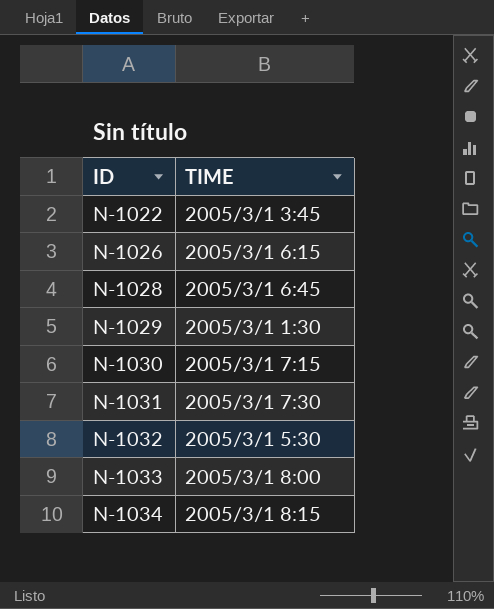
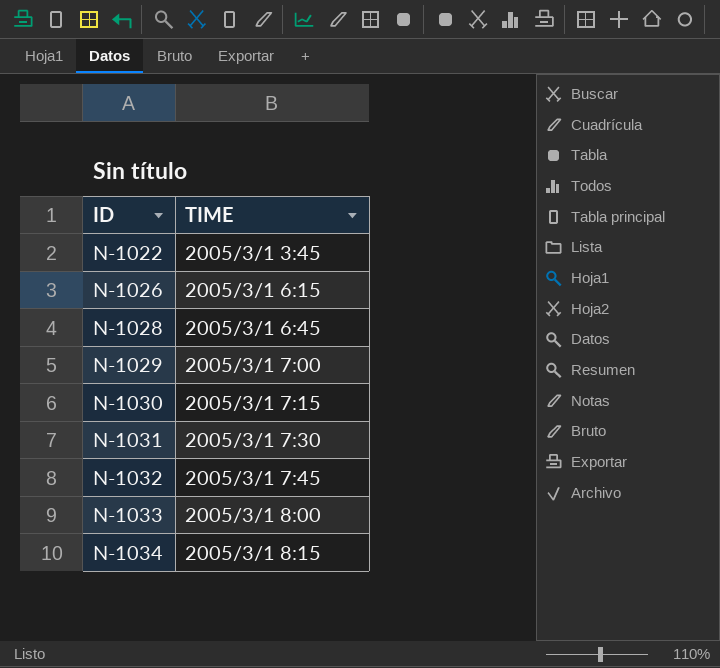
N-1029 | TIME: 2005/3/1 1:30 -> 2005/3/1 7:00
N-1032 | TIME: 2005/3/1 5:30 -> 2005/3/1 7:45

